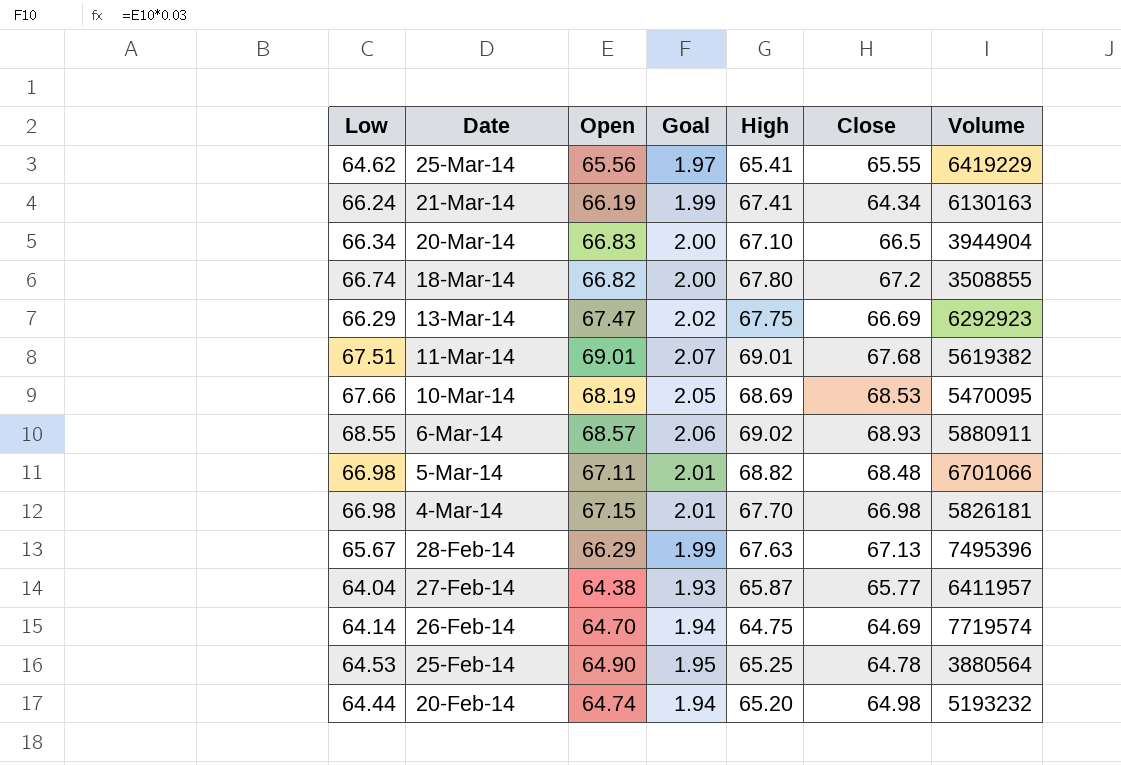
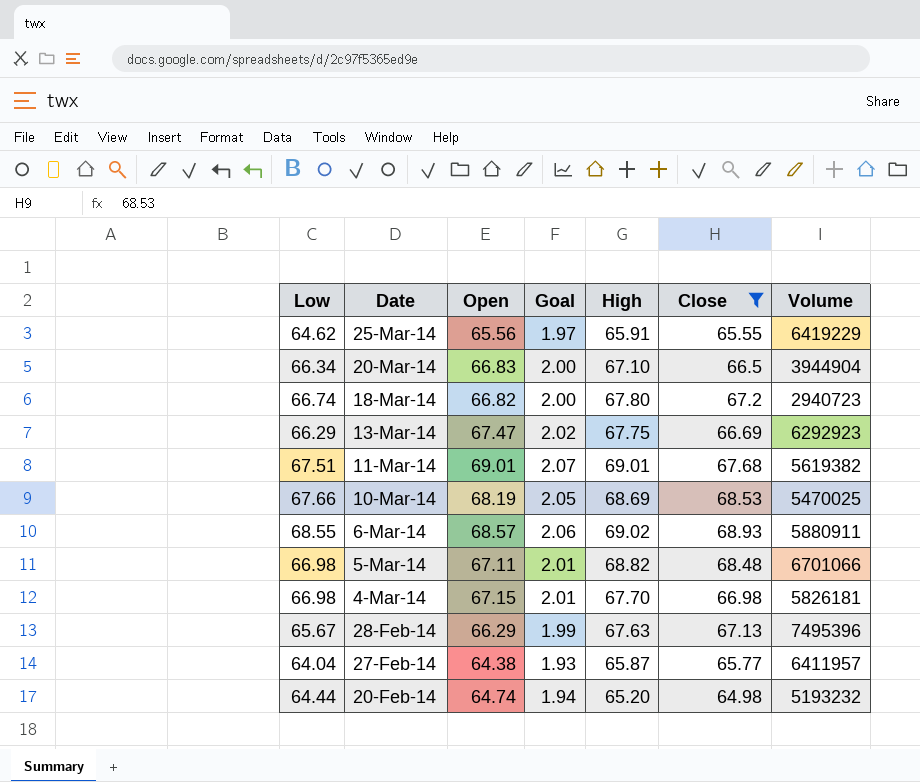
filter: none -> Close >= 64.98
25-Mar-14 | High: 65.41 -> 65.91
18-Mar-14 | Volume: 3508855 -> 2940723
10-Mar-14 | Volume: 5470095 -> 5470025

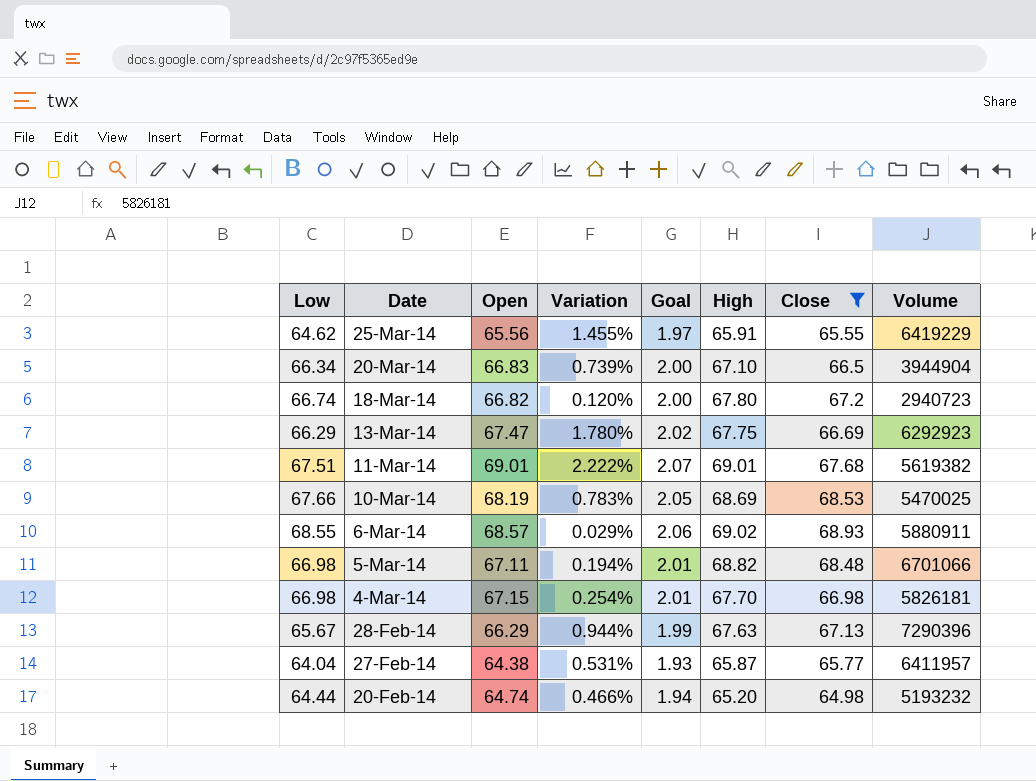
column Variation | formula: none -> ([Open] - [Low]) / [Low]
28-Feb-14 | Volume: 7495396 -> 7290396

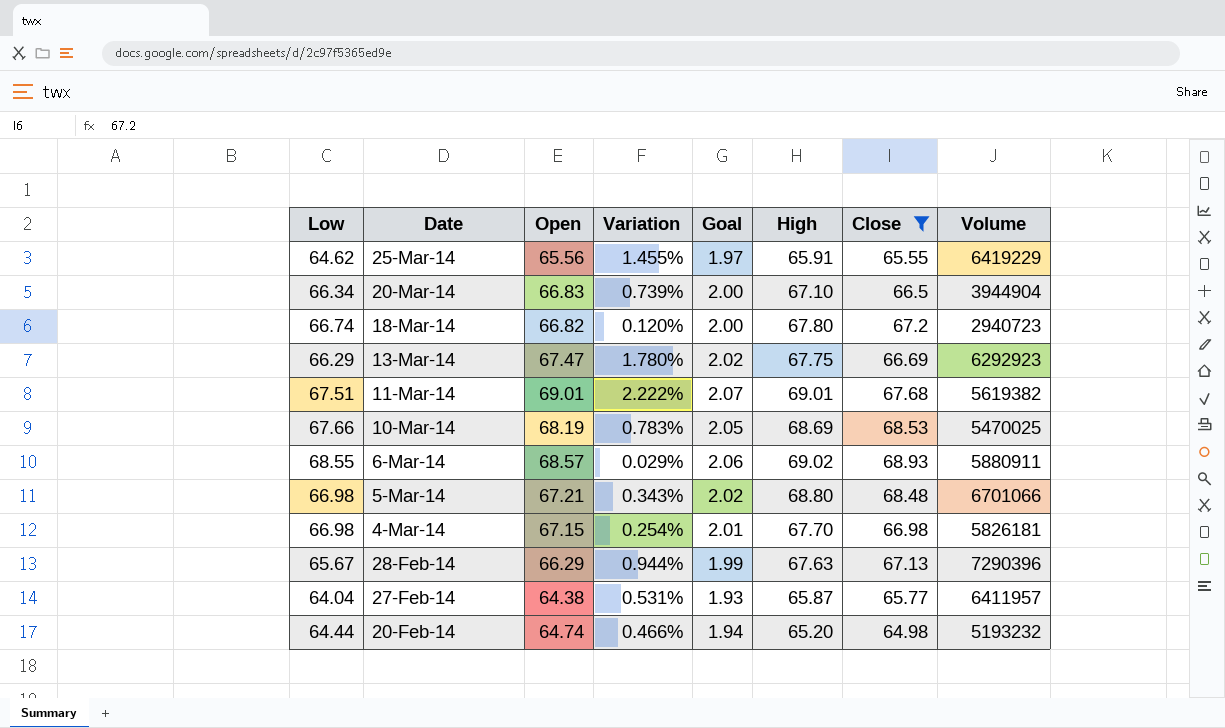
5-Mar-14 | Open: 67.11 -> 67.21
5-Mar-14 | Variation: 0.194% -> 0.343%
5-Mar-14 | Goal: 2.01 -> 2.02
5-Mar-14 | High: 68.82 -> 68.80

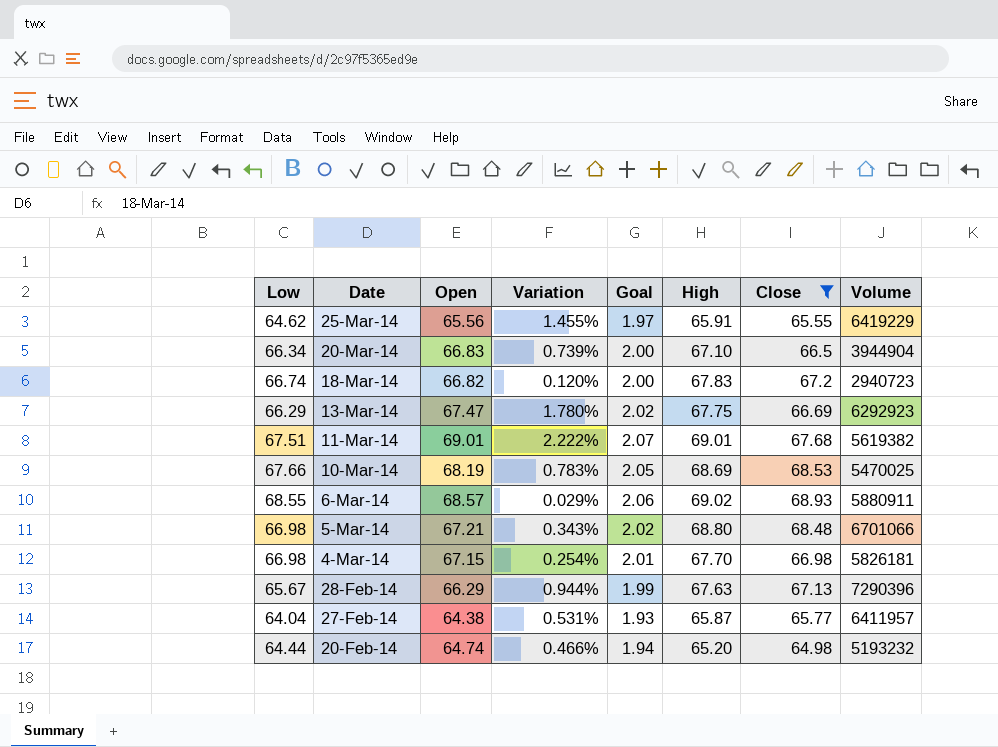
18-Mar-14 | High: 67.80 -> 67.83

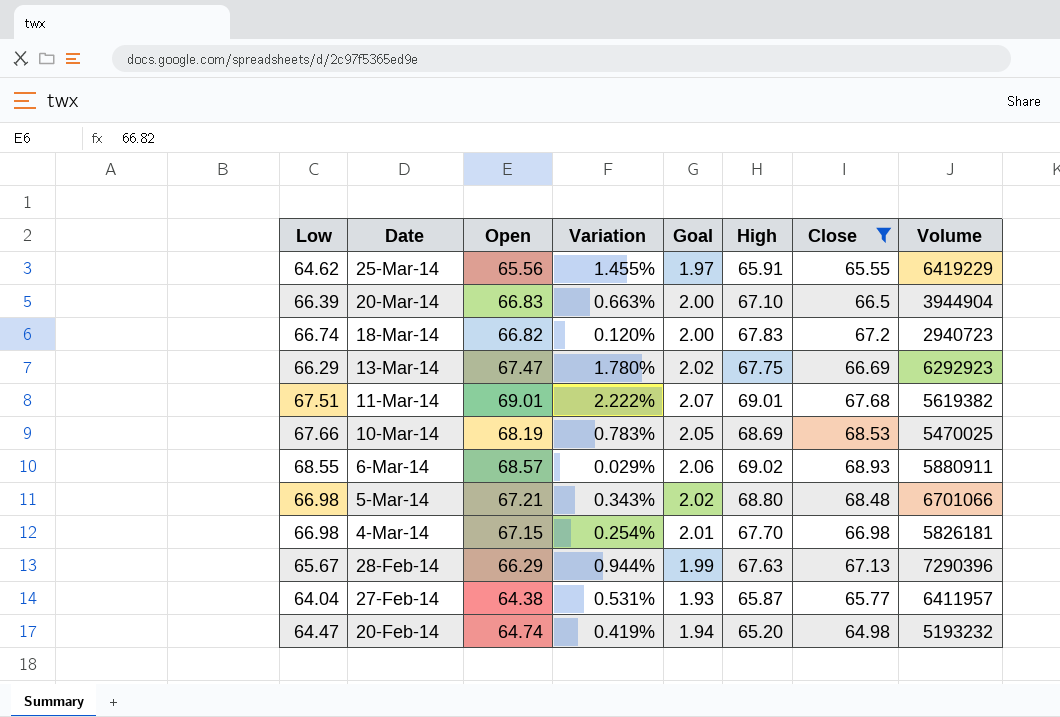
20-Mar-14 | Low: 66.34 -> 66.39
20-Mar-14 | Variation: 0.739% -> 0.663%
20-Feb-14 | Low: 64.44 -> 64.47
20-Feb-14 | Variation: 0.466% -> 0.419%

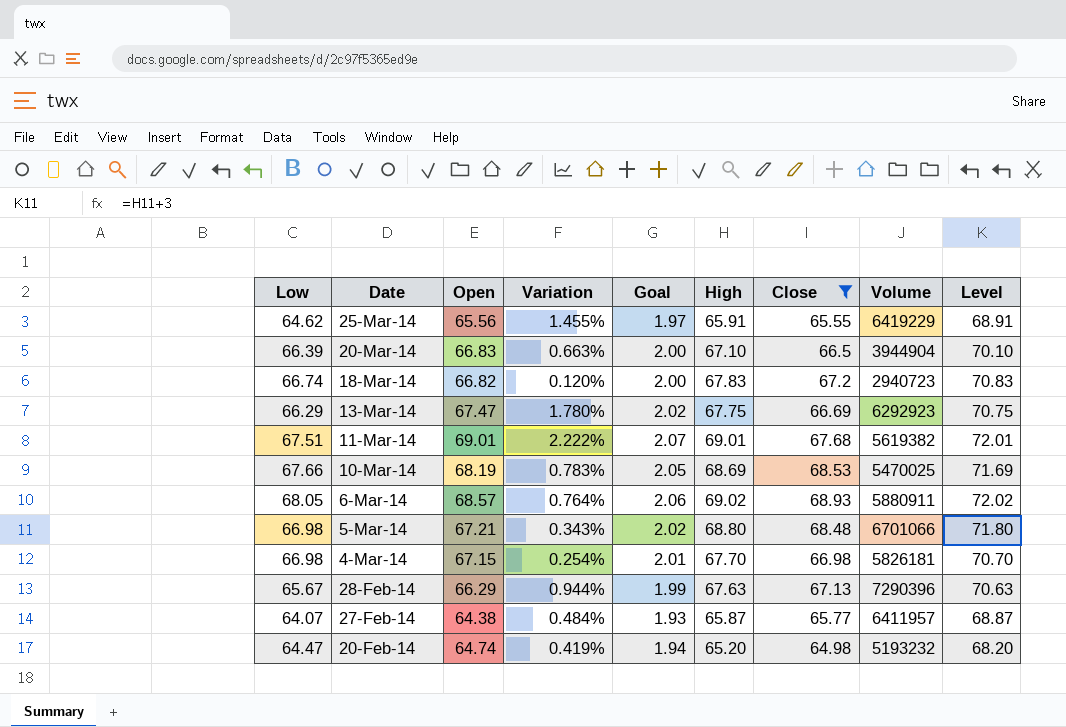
column Level | formula: none -> [High] + 3
6-Mar-14 | Low: 68.55 -> 68.05
6-Mar-14 | Variation: 0.029% -> 0.764%
27-Feb-14 | Low: 64.04 -> 64.07
27-Feb-14 | Variation: 0.531% -> 0.484%

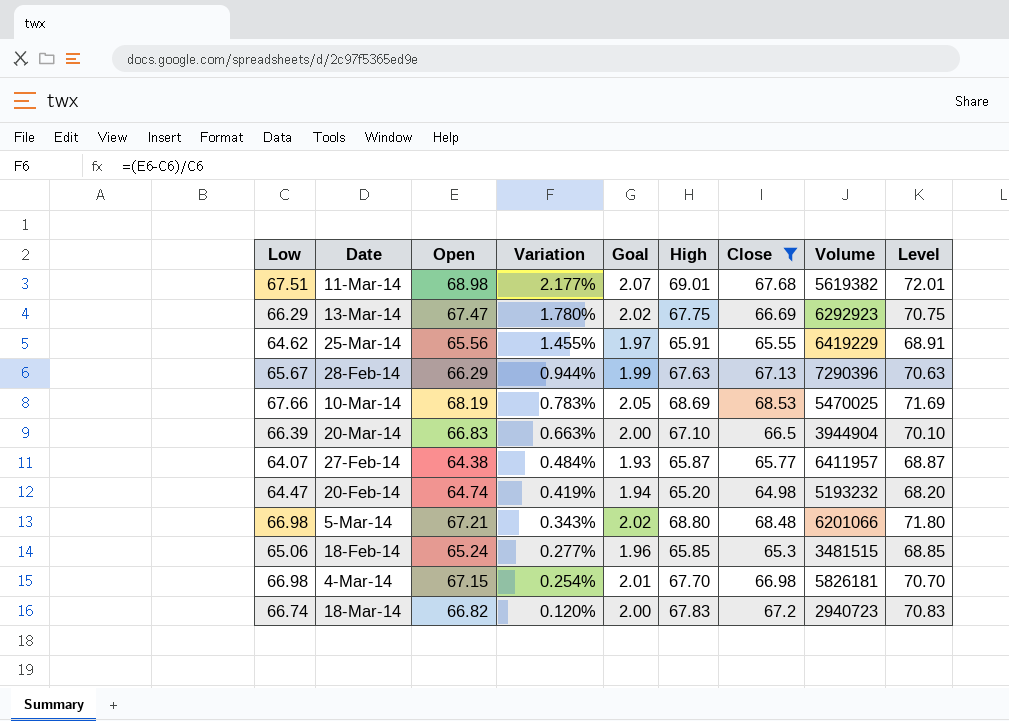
row order: Date descending -> Variation descending
row 6-Mar-14: 68.05 | 68.57 | 0.764% | 2.06 | 69.02 | 68.93 | 5880911 | 72.02 -> none
11-Mar-14 | Open: 69.01 -> 68.98
11-Mar-14 | Variation: 2.222% -> 2.177%
5-Mar-14 | Volume: 6701066 -> 6201066
row 18-Feb-14: none -> 65.06 | 65.24 | 0.277% | 1.96 | 65.85 | 65.3 | 3481515 | 68.85

